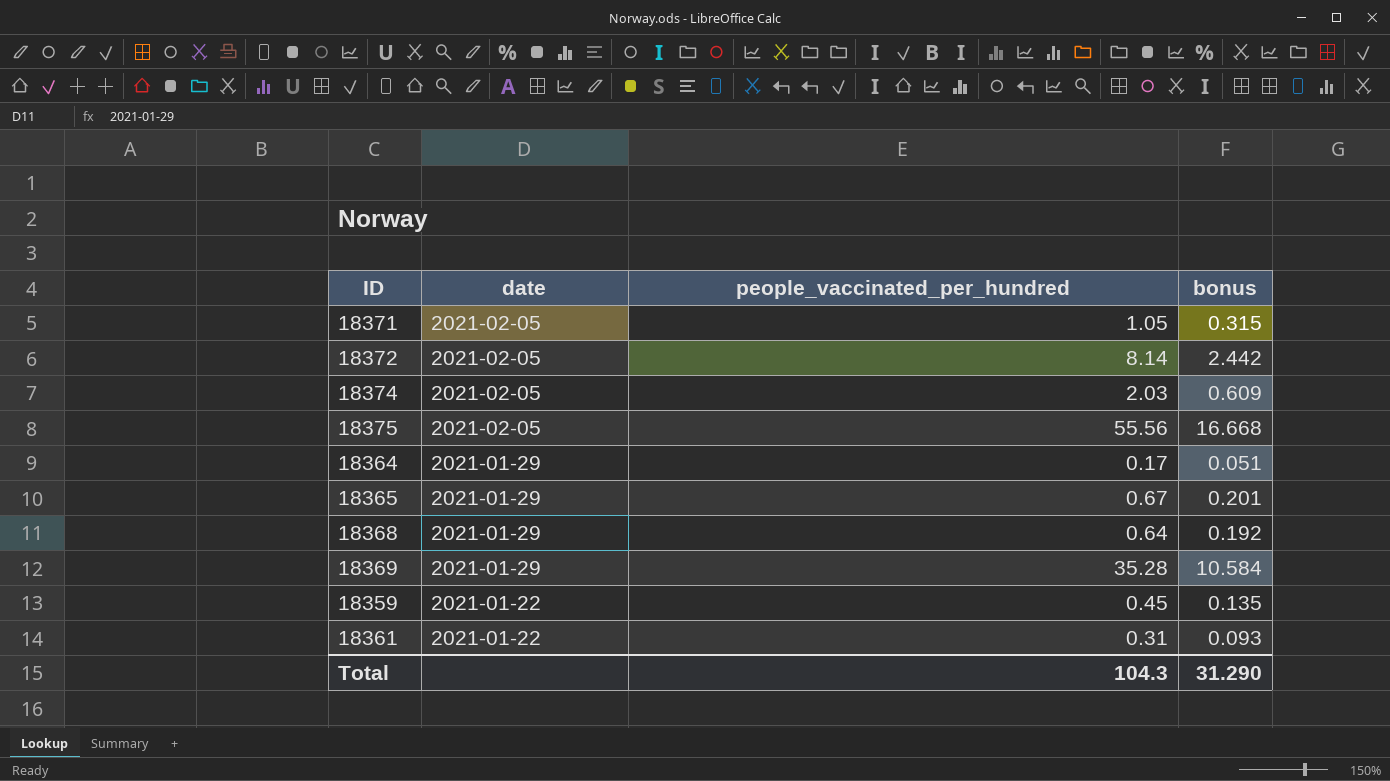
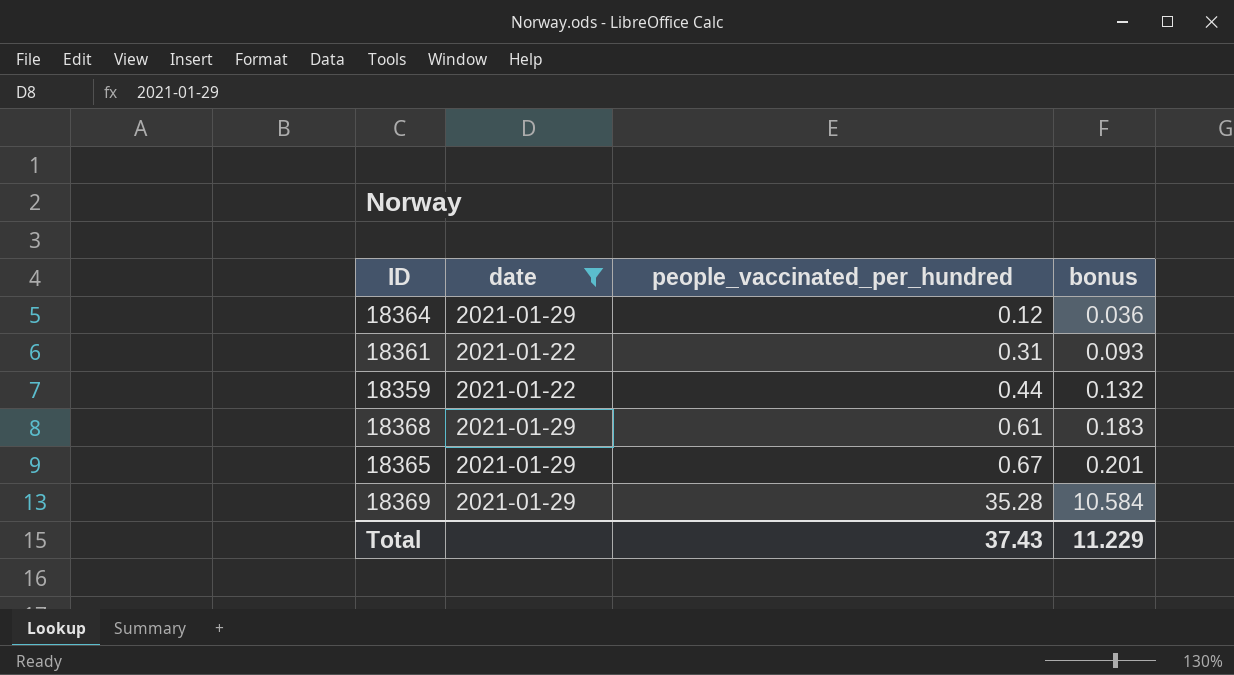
filter: none -> date != 2021-02-05
row order: date descending -> people_vaccinated_per_hundred ascending
18364 | people_vaccinated_per_hundred: 0.17 -> 0.12
18364 | bonus: 0.051 -> 0.036
18359 | people_vaccinated_per_hundred: 0.45 -> 0.44
18359 | bonus: 0.135 -> 0.132
18368 | people_vaccinated_per_hundred: 0.64 -> 0.61
18368 | bonus: 0.192 -> 0.183
Total | people_vaccinated_per_hundred: 104.3 -> 37.43
Total | bonus: 31.290 -> 11.229

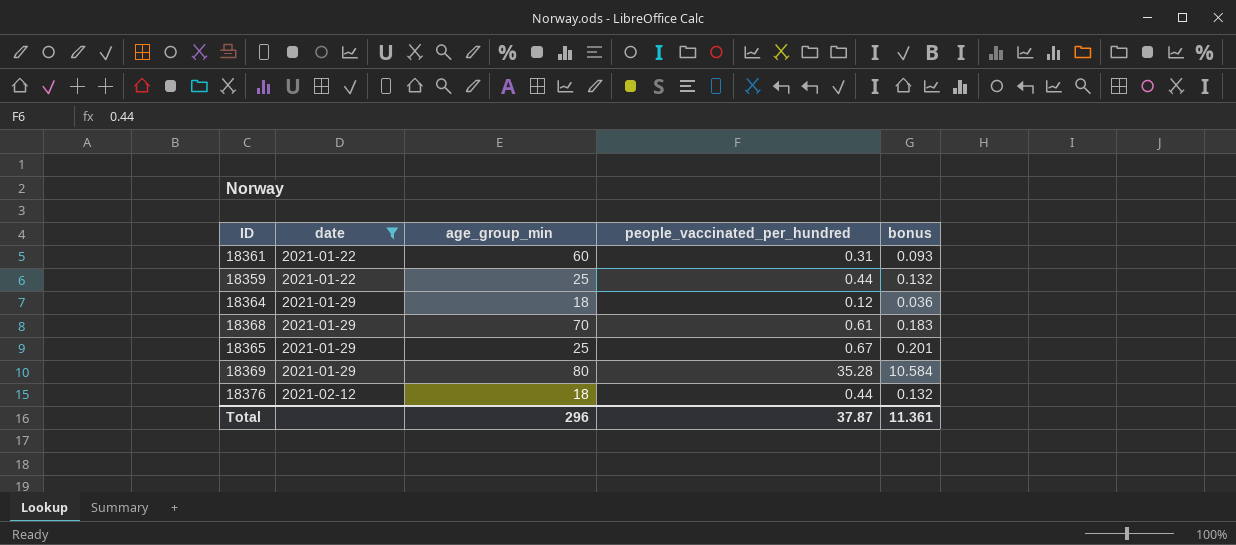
row order: people_vaccinated_per_hundred ascending -> date ascending
column age_group_min | position: none -> 3
row 18376: none -> 2021-02-12 | 18 | 0.44 | 0.132
Total | people_vaccinated_per_hundred: 37.43 -> 37.87
Total | bonus: 11.229 -> 11.361

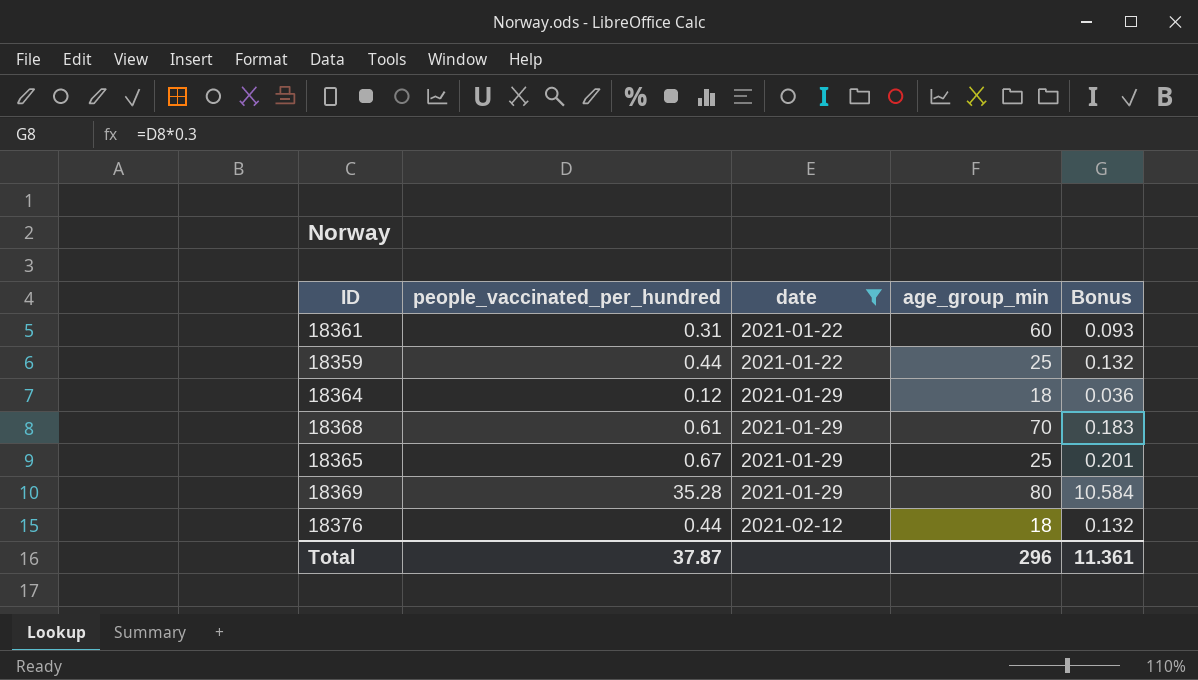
column people_vaccinated_per_hundred | position: 4 -> 2
column name: bonus -> Bonus

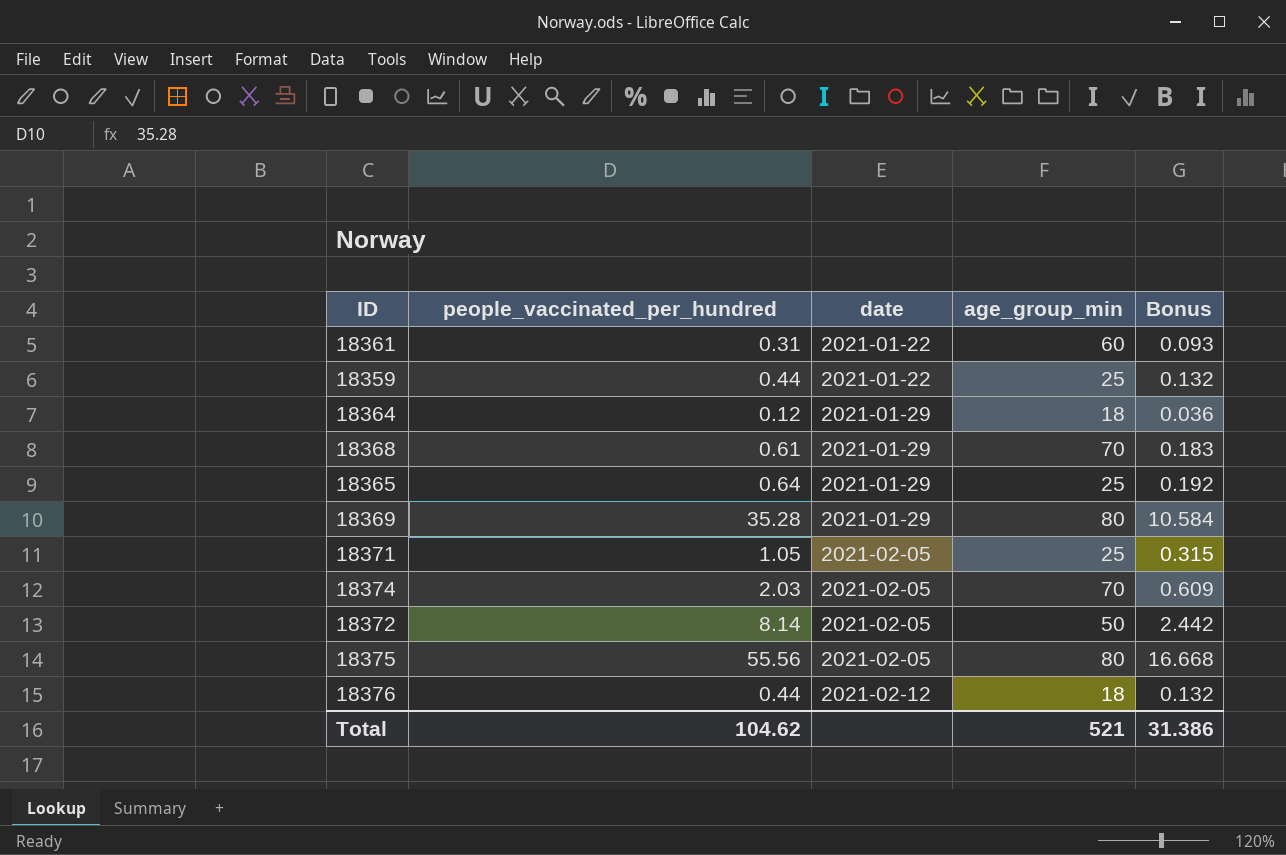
filter: date != 2021-02-05 -> none
18365 | people_vaccinated_per_hundred: 0.67 -> 0.64
18365 | Bonus: 0.201 -> 0.192
Total | people_vaccinated_per_hundred: 37.87 -> 104.62
Total | age_group_min: 296 -> 521
Total | Bonus: 11.361 -> 31.386

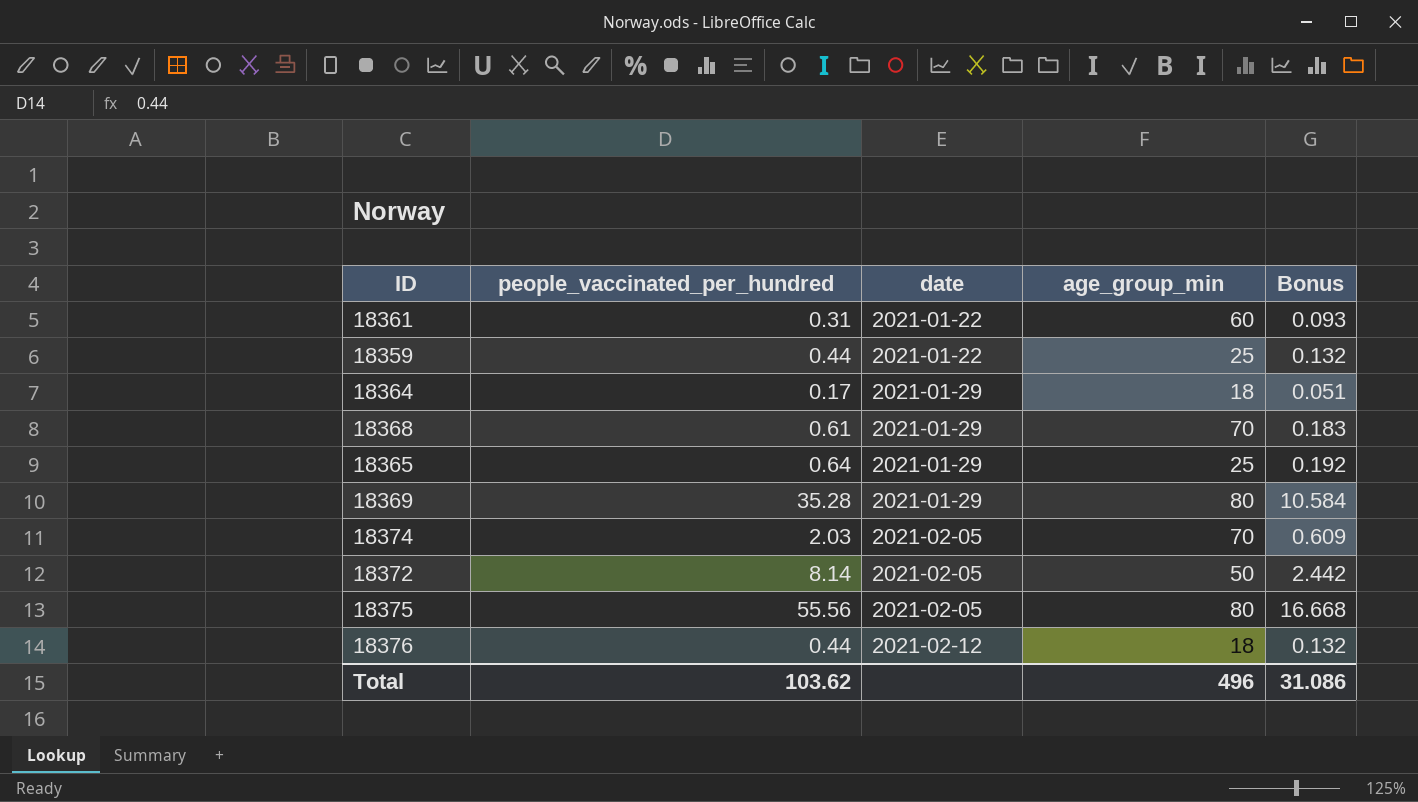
row 18371: 1.05 | 2021-02-05 | 25 | 0.315 -> none
18364 | people_vaccinated_per_hundred: 0.12 -> 0.17
18364 | Bonus: 0.036 -> 0.051
Total | people_vaccinated_per_hundred: 104.62 -> 103.62
Total | age_group_min: 521 -> 496
Total | Bonus: 31.386 -> 31.086

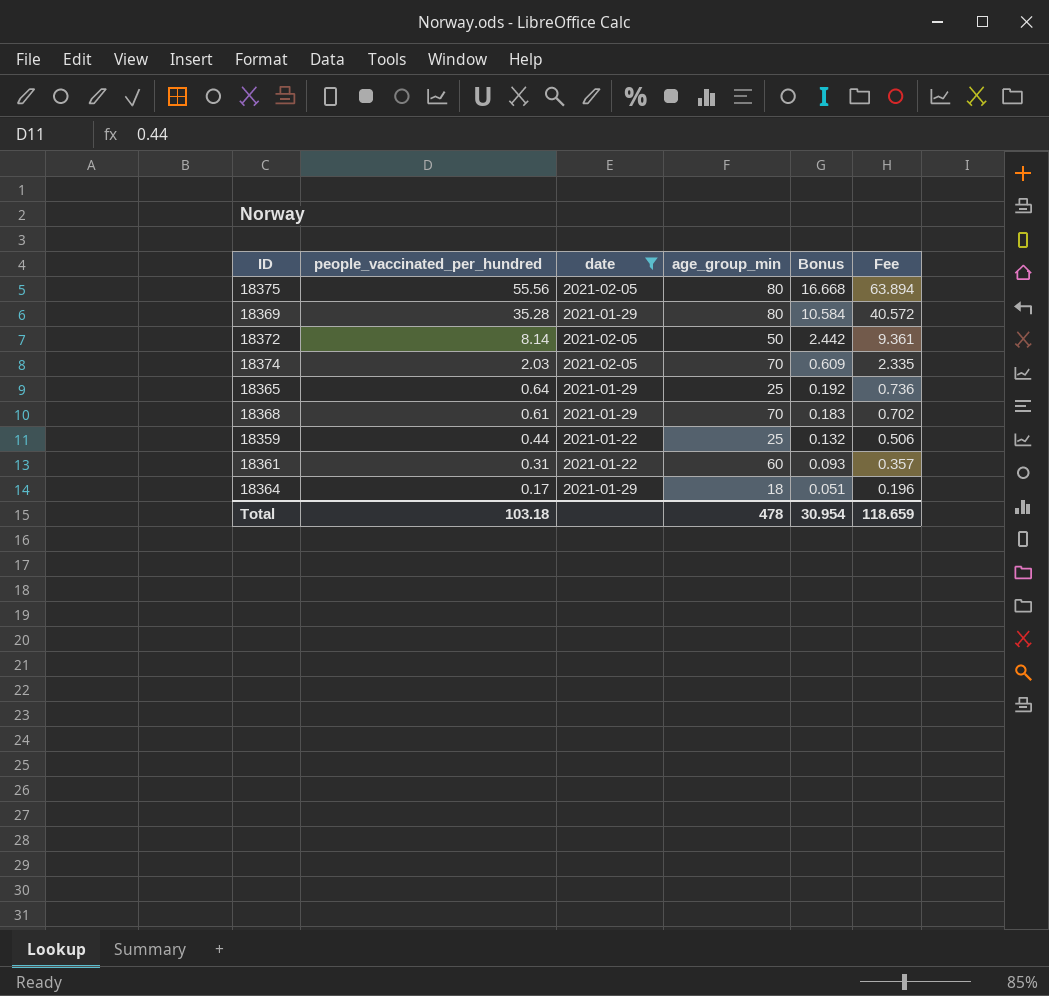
filter: none -> date != 2021-02-12
row order: date ascending -> people_vaccinated_per_hundred descending
column Fee | formula: none -> [people_vaccinated_per_hundred] * 1.15
Total | people_vaccinated_per_hundred: 103.62 -> 103.18
Total | age_group_min: 496 -> 478
Total | Bonus: 31.086 -> 30.954

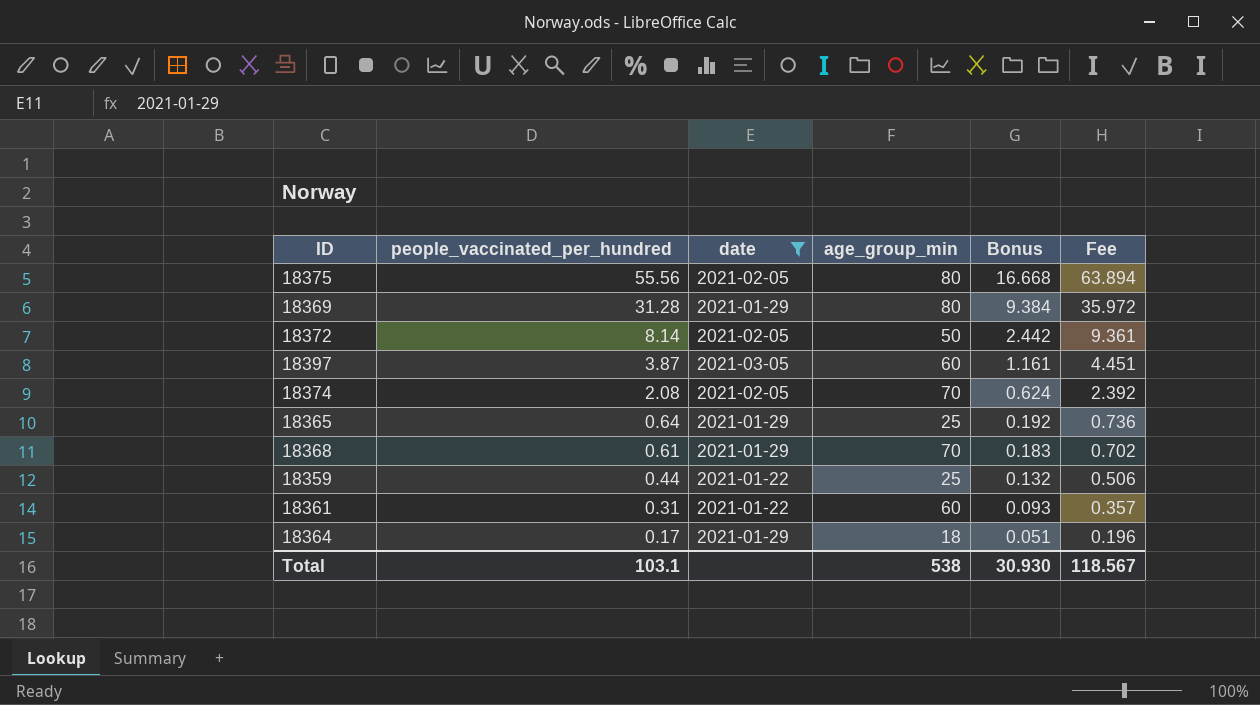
18369 | people_vaccinated_per_hundred: 35.28 -> 31.28
18369 | Bonus: 10.584 -> 9.384
18369 | Fee: 40.572 -> 35.972
row 18397: none -> 3.87 | 2021-03-05 | 60 | 1.161 | 4.451
18374 | people_vaccinated_per_hundred: 2.03 -> 2.08
18374 | Bonus: 0.609 -> 0.624
18374 | Fee: 2.335 -> 2.392
Total | people_vaccinated_per_hundred: 103.18 -> 103.1
Total | age_group_min: 478 -> 538
Total | Bonus: 30.954 -> 30.930
Total | Fee: 118.659 -> 118.567

